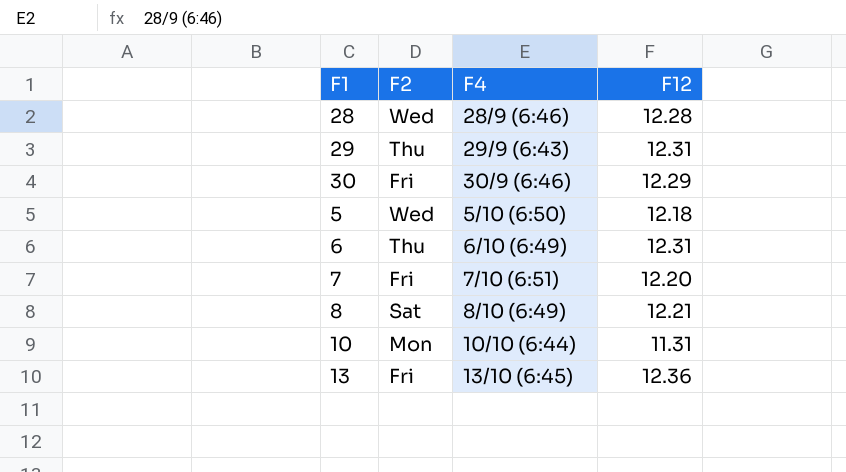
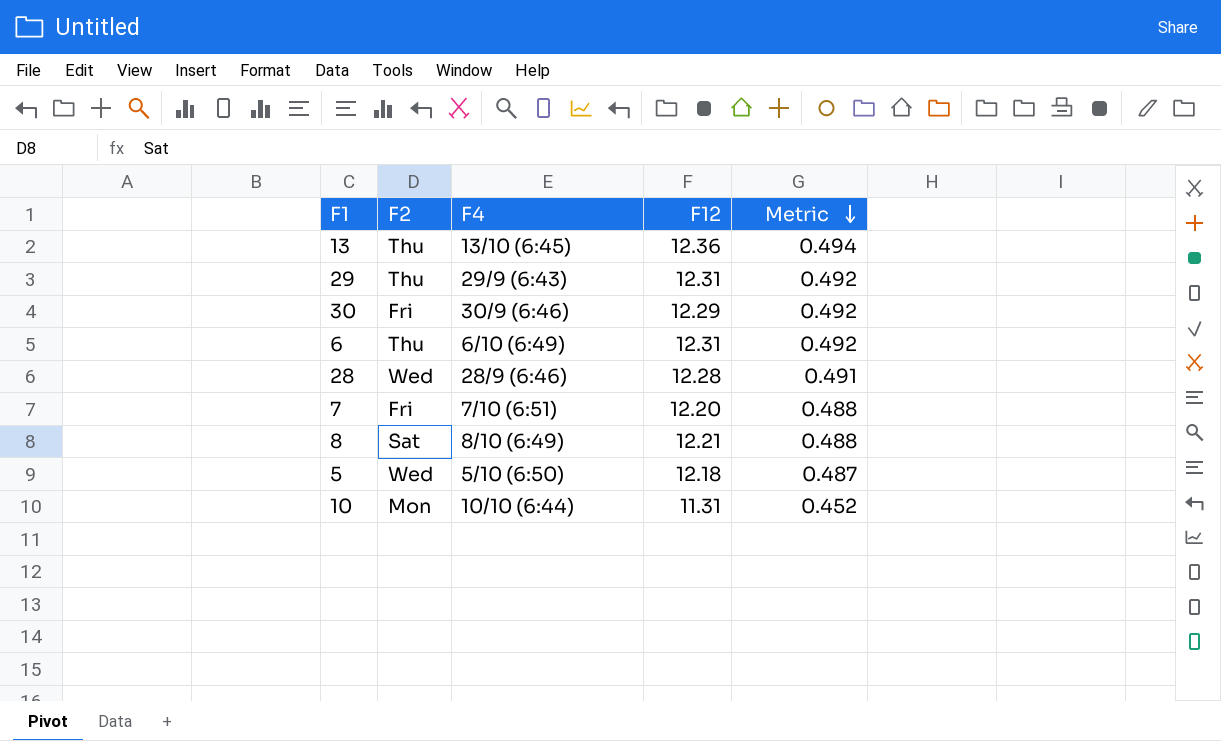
row order: none -> Metric descending
column Metric | formula: none -> [F12] * 0.04
13 | F2: Fri -> Thu

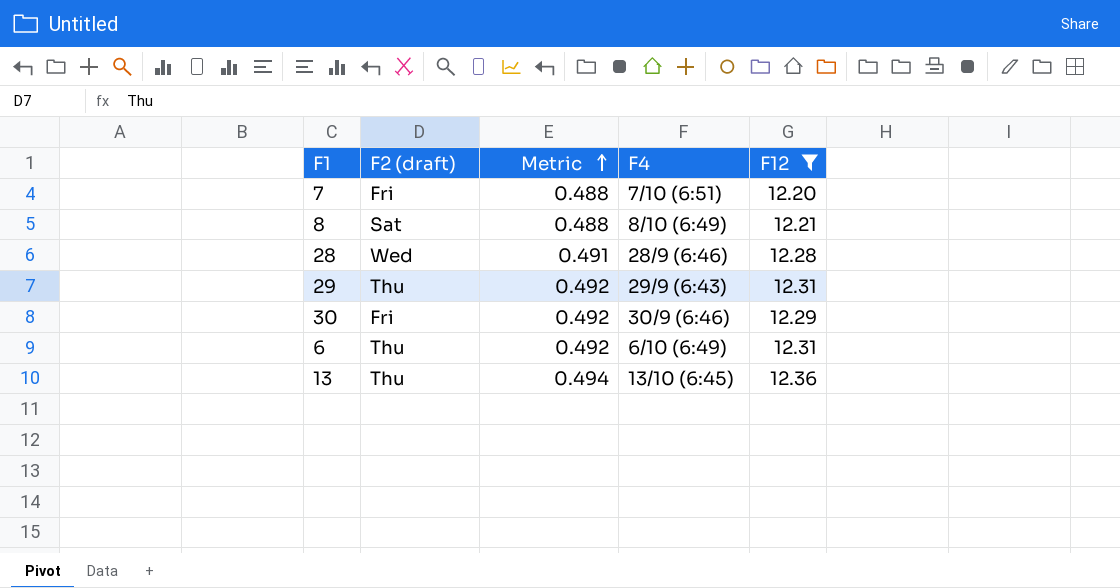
filter: none -> F12 >= 12.20
row order: Metric descending -> Metric ascending
column name: F2 -> F2 (draft)
column Metric | position: 5 -> 3

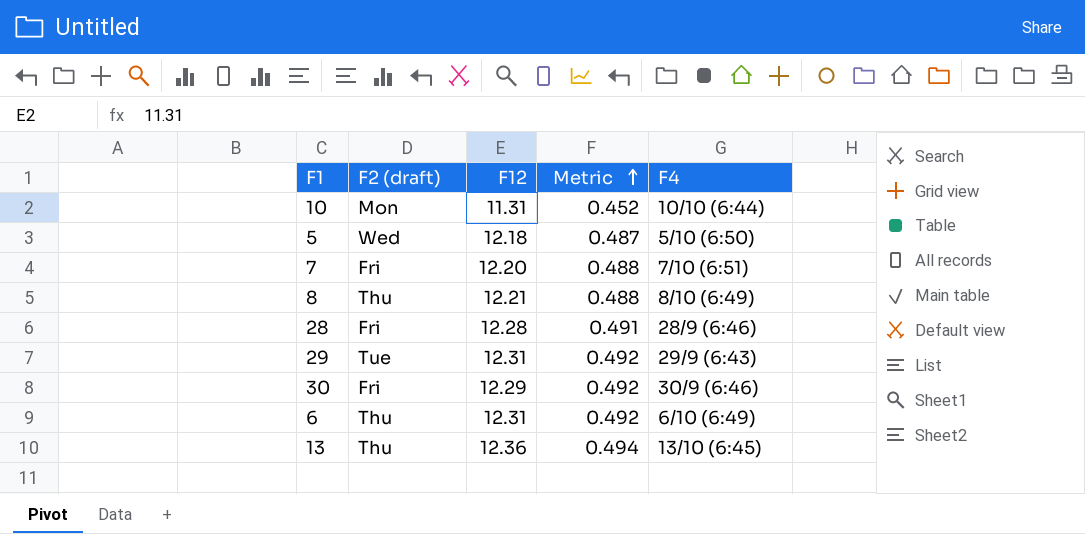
filter: F12 >= 12.20 -> none
column F12 | position: 5 -> 3
8 | F2 (draft): Sat -> Thu
28 | F2 (draft): Wed -> Fri
29 | F2 (draft): Thu -> Tue

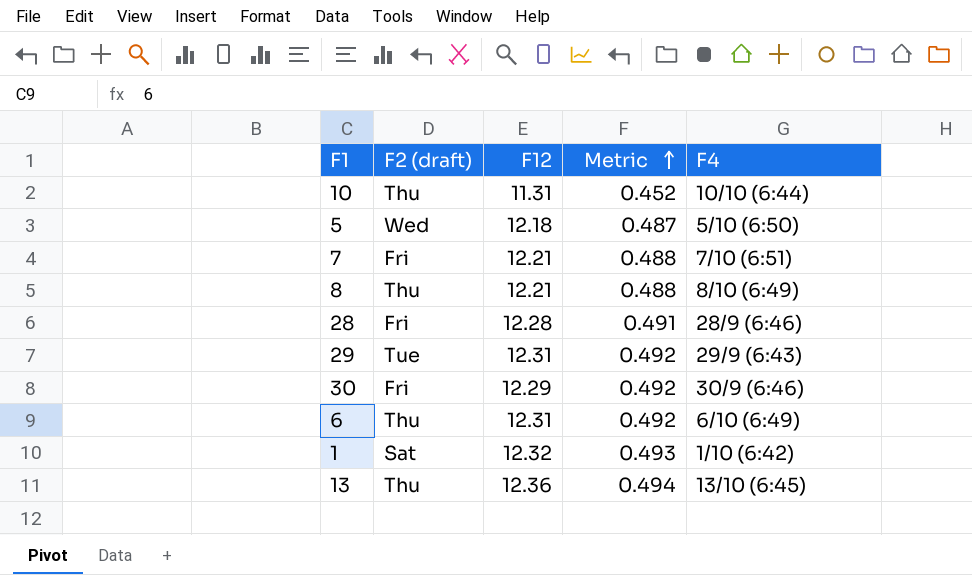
10 | F2 (draft): Mon -> Thu
7 | F12: 12.20 -> 12.21
row 1: none -> Sat | 12.32 | 0.493 | 1/10 (6:42)

